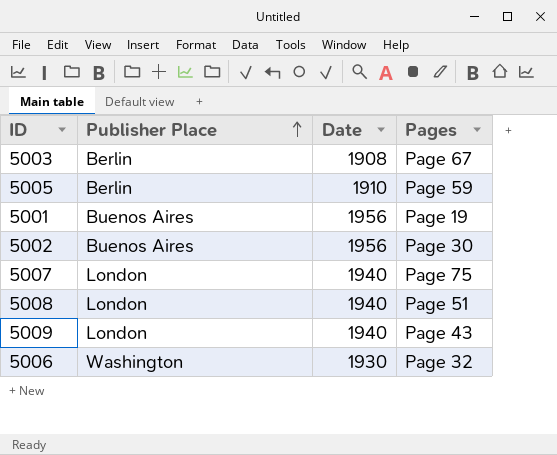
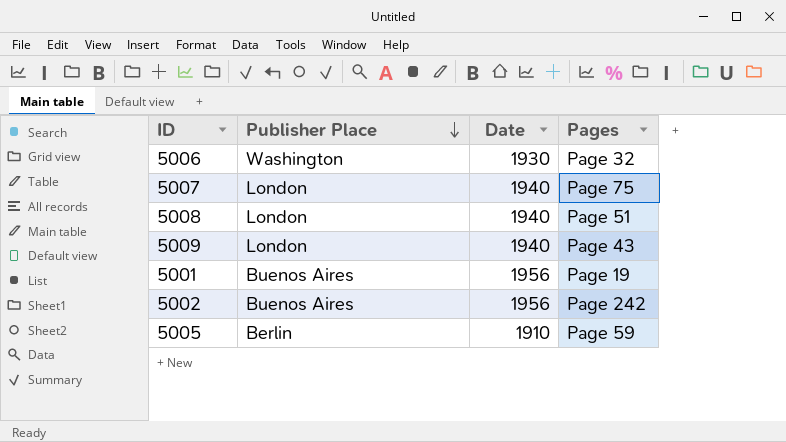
row order: Publisher Place ascending -> Publisher Place descending
row 5003: Berlin | 1908 | Page 67 -> none
5002 | Pages: Page 30 -> Page 242

